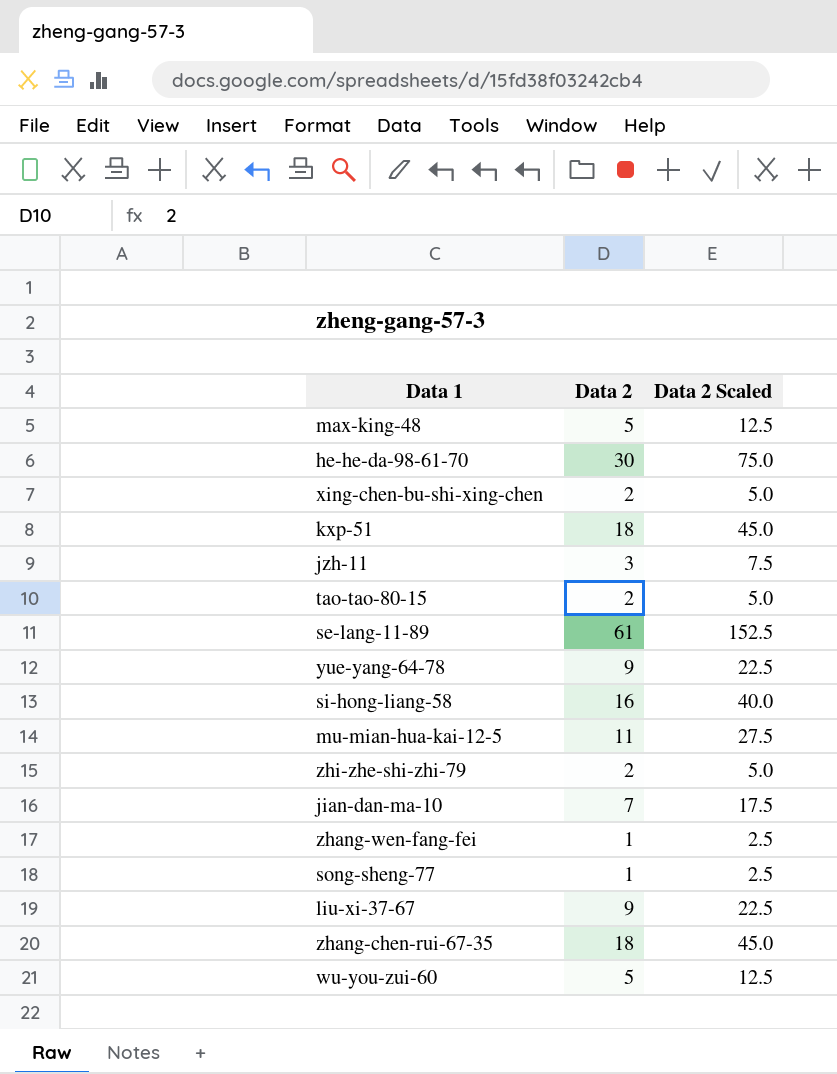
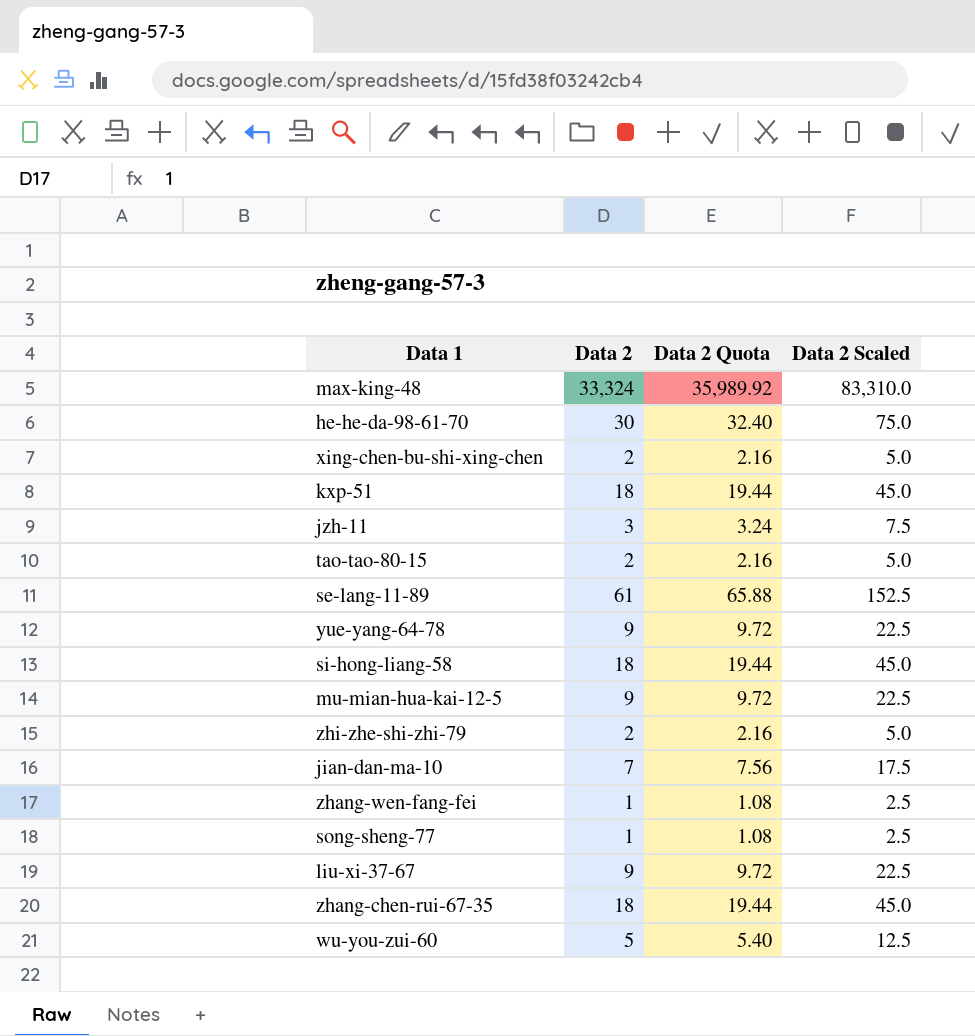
column Data 2 Quota | formula: none -> [Data 2] * 1.08
max-king-48 | Data 2: 5 -> 33,324
max-king-48 | Data 2 Scaled: 12.5 -> 83,310.0
si-hong-liang-58 | Data 2: 16 -> 18
si-hong-liang-58 | Data 2 Scaled: 40.0 -> 45.0
mu-mian-hua-kai-12-5 | Data 2: 11 -> 9
mu-mian-hua-kai-12-5 | Data 2 Scaled: 27.5 -> 22.5

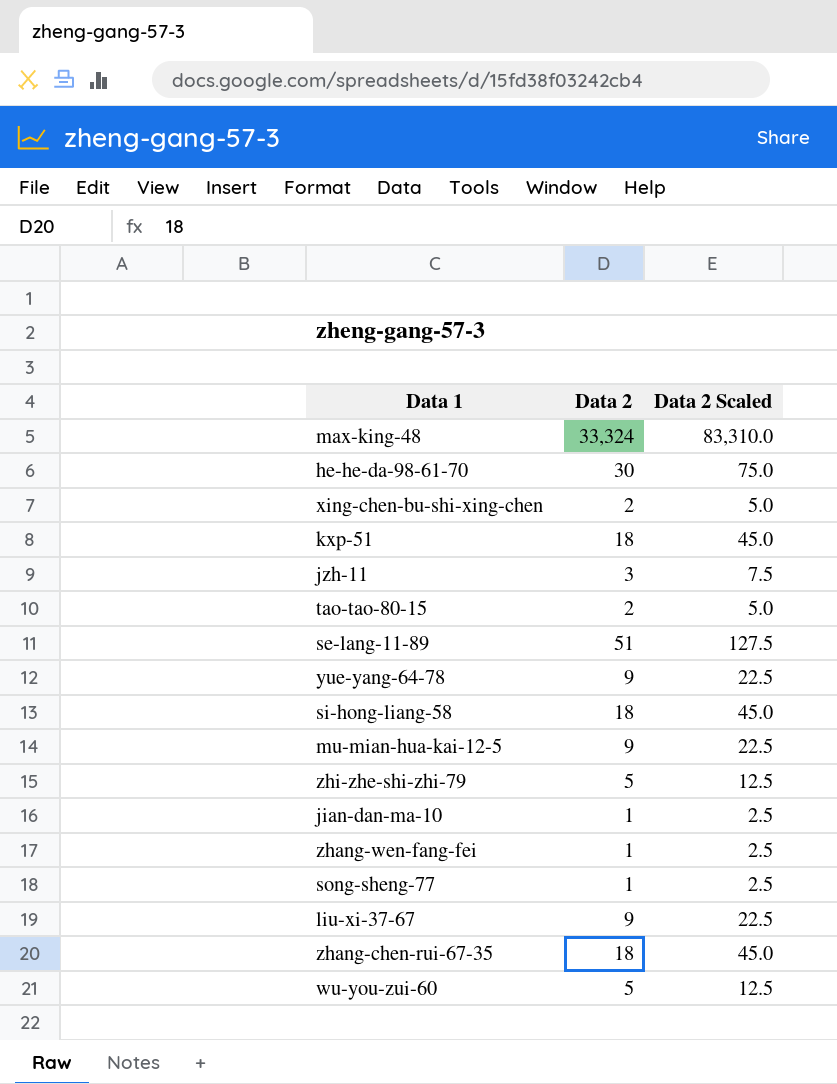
column Data 2 Quota | formula: [Data 2] * 1.08 -> none
se-lang-11-89 | Data 2: 61 -> 51
se-lang-11-89 | Data 2 Scaled: 152.5 -> 127.5
zhi-zhe-shi-zhi-79 | Data 2: 2 -> 5
zhi-zhe-shi-zhi-79 | Data 2 Scaled: 5.0 -> 12.5
jian-dan-ma-10 | Data 2: 7 -> 1
jian-dan-ma-10 | Data 2 Scaled: 17.5 -> 2.5

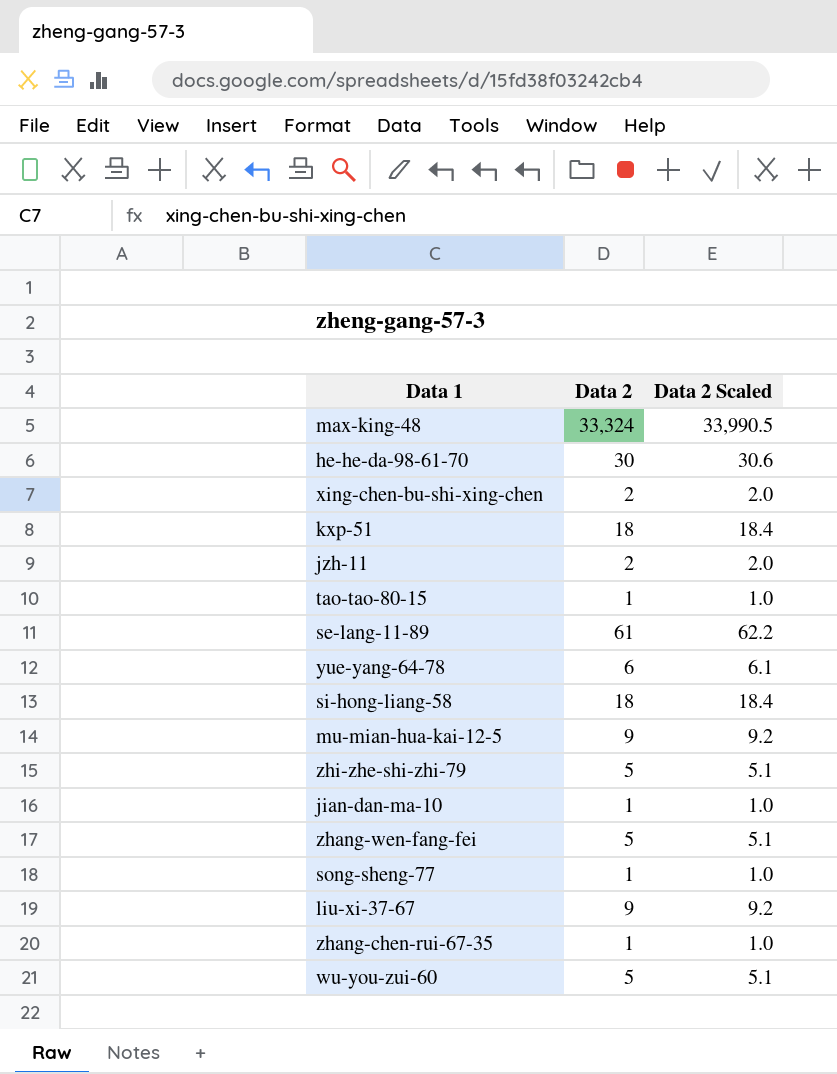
column Data 2 Scaled | formula: [Data 2] * 2.5 -> [Data 2] * 1.02
jzh-11 | Data 2: 3 -> 2
tao-tao-80-15 | Data 2: 2 -> 1
se-lang-11-89 | Data 2: 51 -> 61
yue-yang-64-78 | Data 2: 9 -> 6
zhang-wen-fang-fei | Data 2: 1 -> 5
zhang-chen-rui-67-35 | Data 2: 18 -> 1

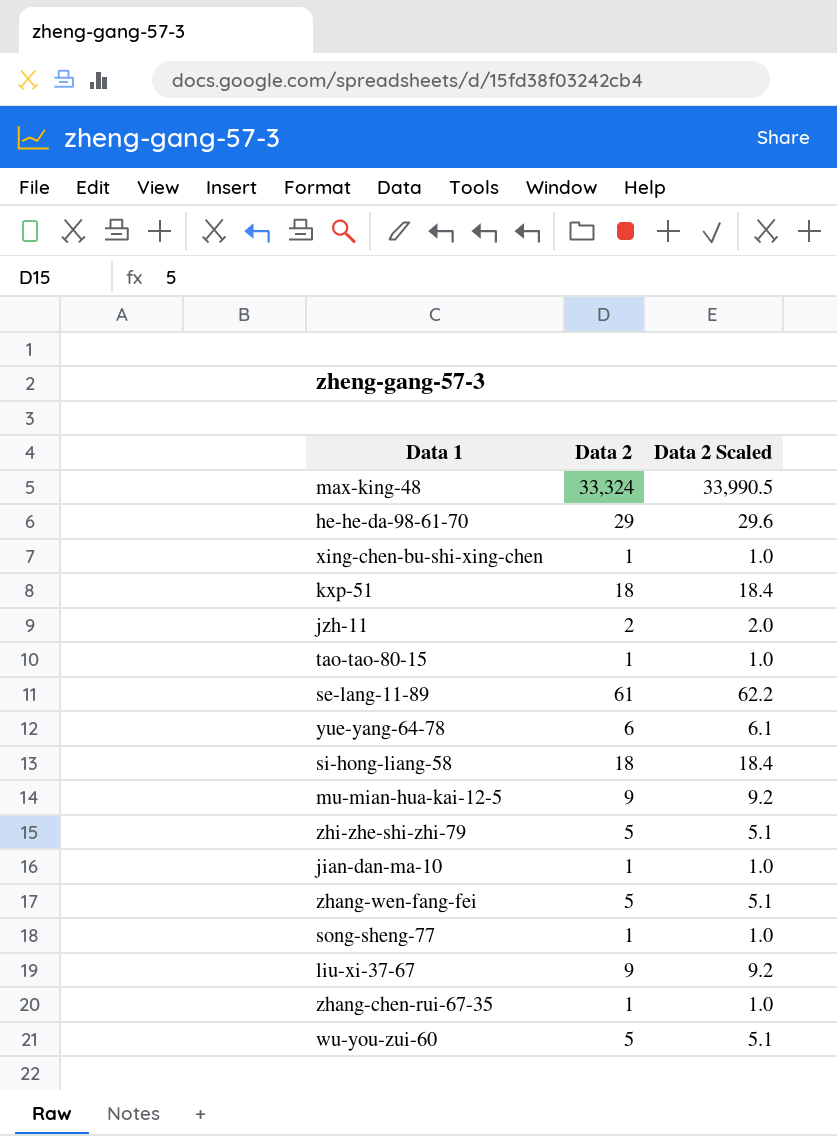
he-he-da-98-61-70 | Data 2: 30 -> 29
he-he-da-98-61-70 | Data 2 Scaled: 30.6 -> 29.6
xing-chen-bu-shi-xing-chen | Data 2: 2 -> 1
xing-chen-bu-shi-xing-chen | Data 2 Scaled: 2.0 -> 1.0

